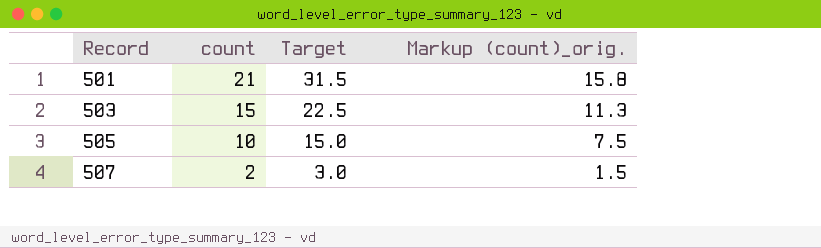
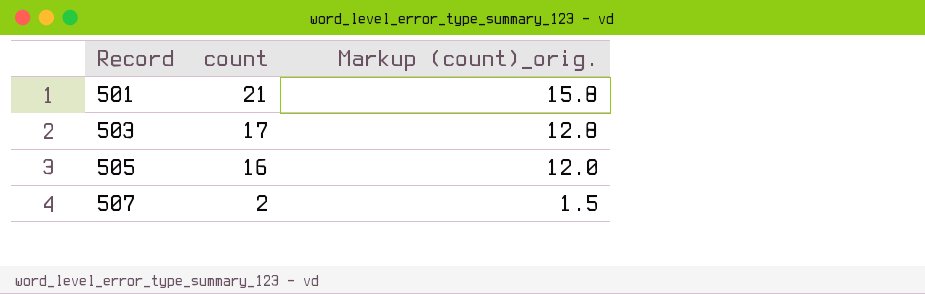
column Target | formula: [count] * 1.5 -> none
503 | count: 15 -> 17
503 | Markup (count)_orig.: 11.3 -> 12.8
505 | count: 10 -> 16
505 | Markup (count)_orig.: 7.5 -> 12.0

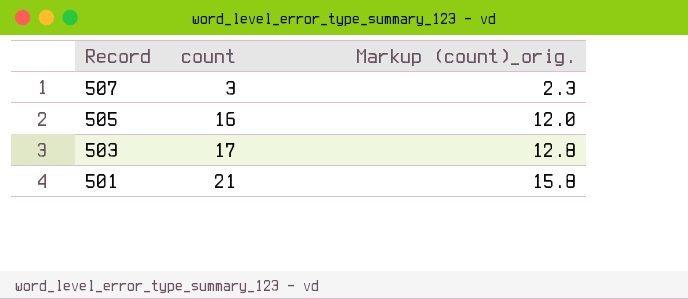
row order: Record ascending -> Record descending
507 | count: 2 -> 3
507 | Markup (count)_orig.: 1.5 -> 2.3

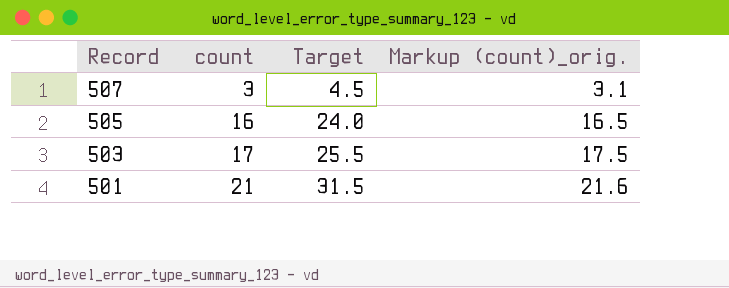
column Target | formula: none -> [count] * 1.5
column Markup (count)_orig. | formula: [count] * 0.75 -> [count] * 1.03

